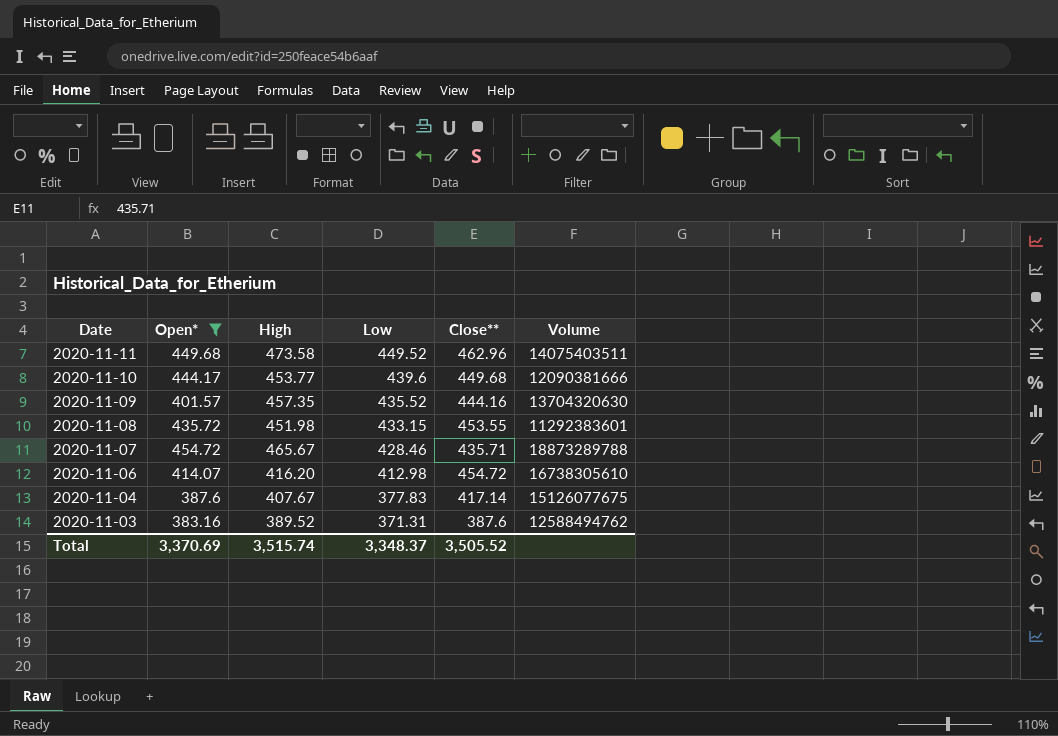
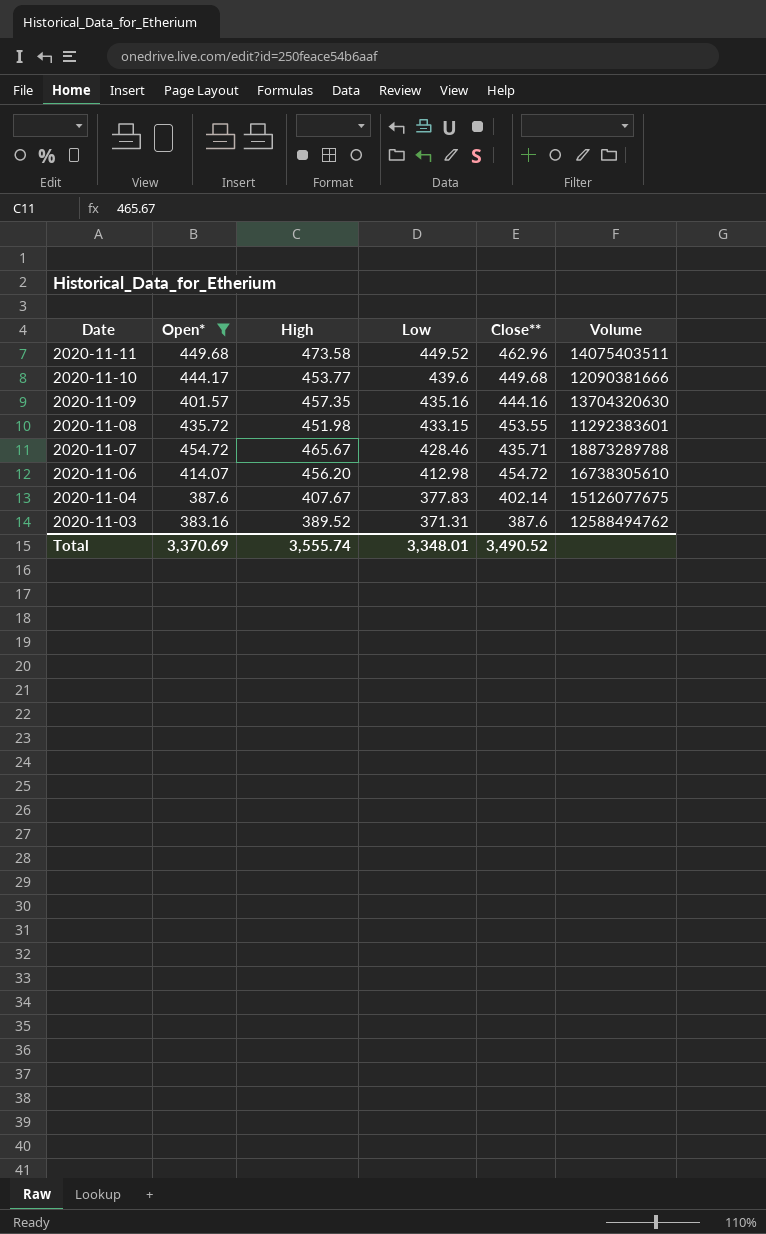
2020-11-09 | Low: 435.52 -> 435.16
2020-11-06 | High: 416.20 -> 456.20
2020-11-04 | Close**: 417.14 -> 402.14
Total | High: 3,515.74 -> 3,555.74
Total | Low: 3,348.37 -> 3,348.01
Total | Close**: 3,505.52 -> 3,490.52

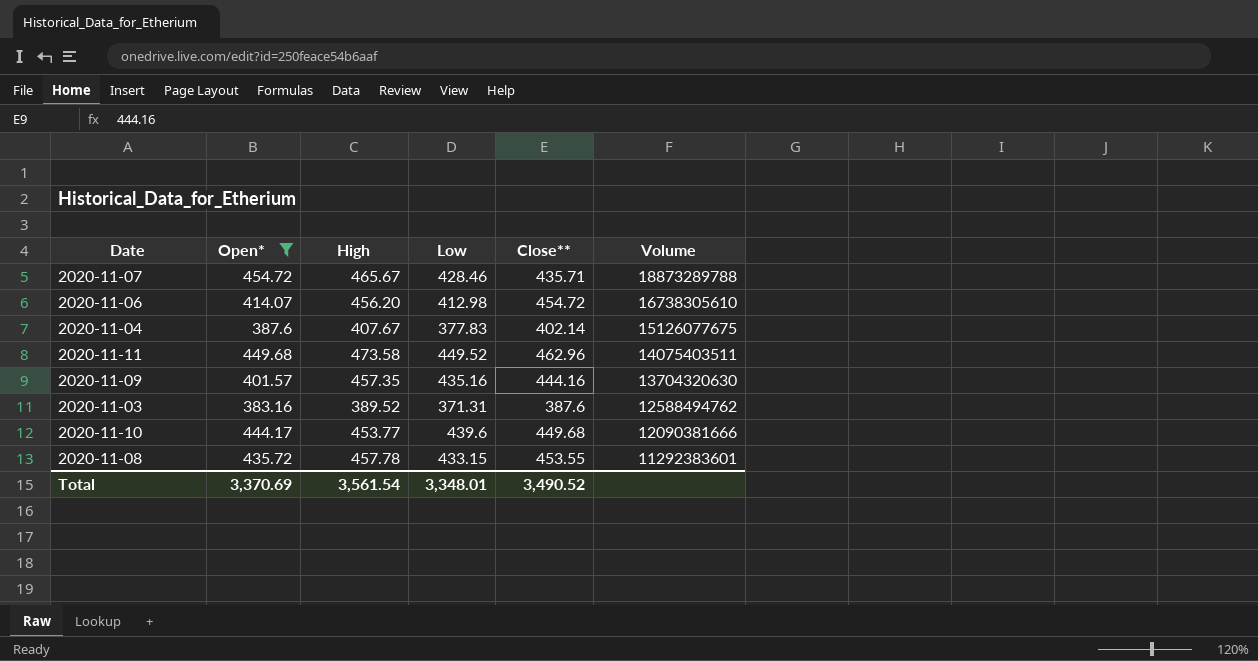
row order: Date descending -> Volume descending
2020-11-08 | High: 451.98 -> 457.78
Total | High: 3,555.74 -> 3,561.54

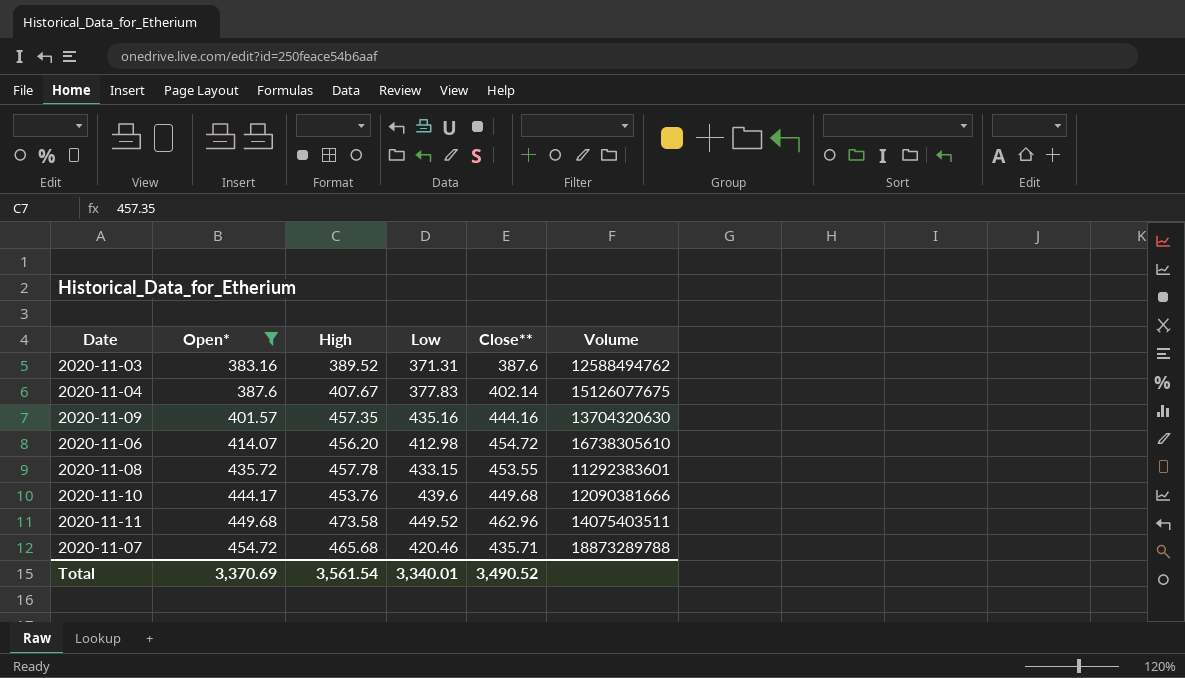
row order: Volume descending -> Open* ascending
2020-11-10 | High: 453.77 -> 453.76
2020-11-07 | High: 465.67 -> 465.68
2020-11-07 | Low: 428.46 -> 420.46
Total | Low: 3,348.01 -> 3,340.01

